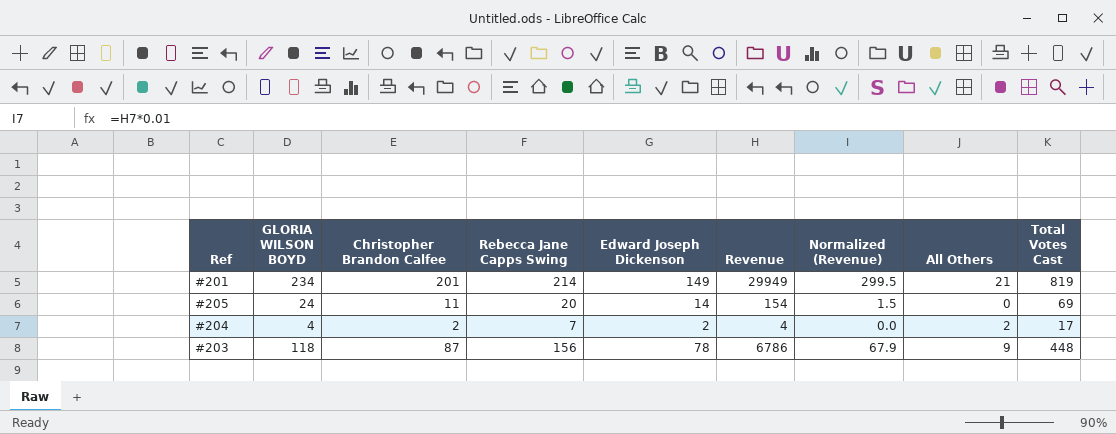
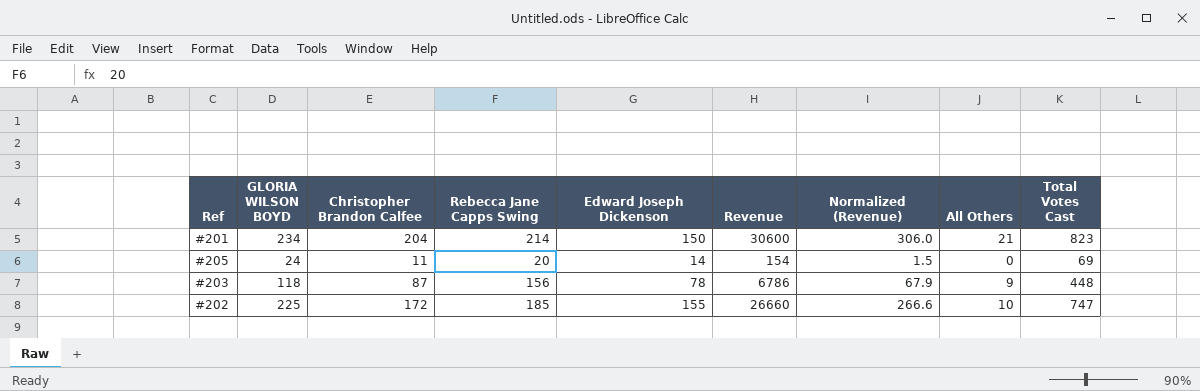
row #204: 4 | 2 | 7 | 2 | 4 | 0.0 | 2 | 17 -> none
#201 | Christopher Brandon Calfee: 201 -> 204
#201 | Edward Joseph Dickenson: 149 -> 150
#201 | Revenue: 29949 -> 30600
#201 | Normalized (Revenue): 299.5 -> 306.0
#201 | Total Votes Cast: 819 -> 823
row #202: none -> 225 | 172 | 185 | 155 | 26660 | 266.6 | 10 | 747

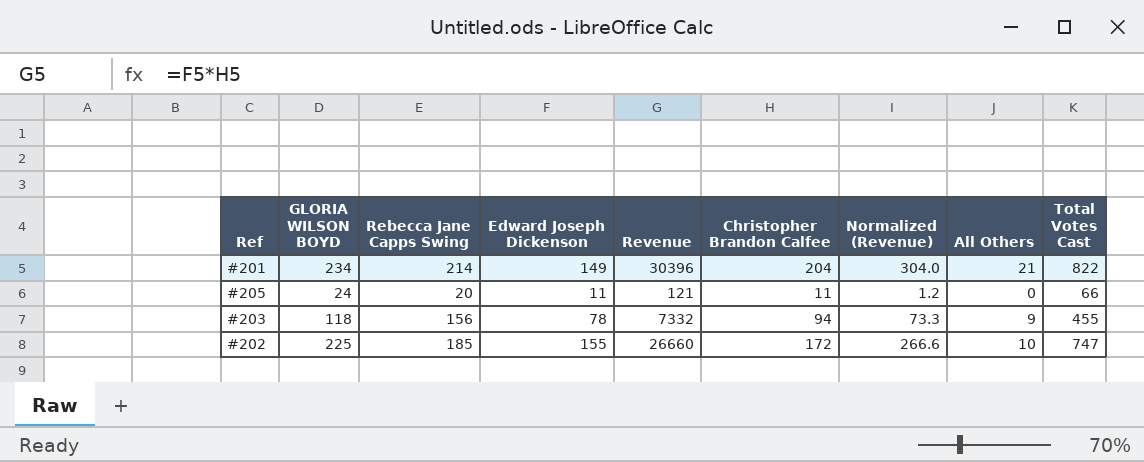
column Christopher Brandon Calfee | position: 3 -> 6
#201 | Edward Joseph Dickenson: 150 -> 149
#201 | Revenue: 30600 -> 30396
#201 | Normalized (Revenue): 306.0 -> 304.0
#201 | Total Votes Cast: 823 -> 822
#205 | Edward Joseph Dickenson: 14 -> 11
#205 | Revenue: 154 -> 121
#205 | Normalized (Revenue): 1.5 -> 1.2
#205 | Total Votes Cast: 69 -> 66
#203 | Revenue: 6786 -> 7332
#203 | Christopher Brandon Calfee: 87 -> 94
#203 | Normalized (Revenue): 67.9 -> 73.3
#203 | Total Votes Cast: 448 -> 455

